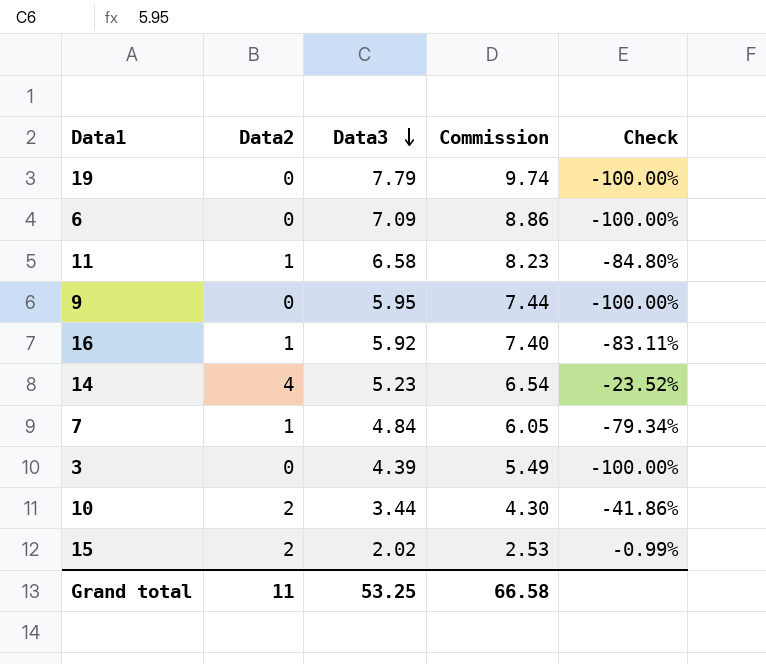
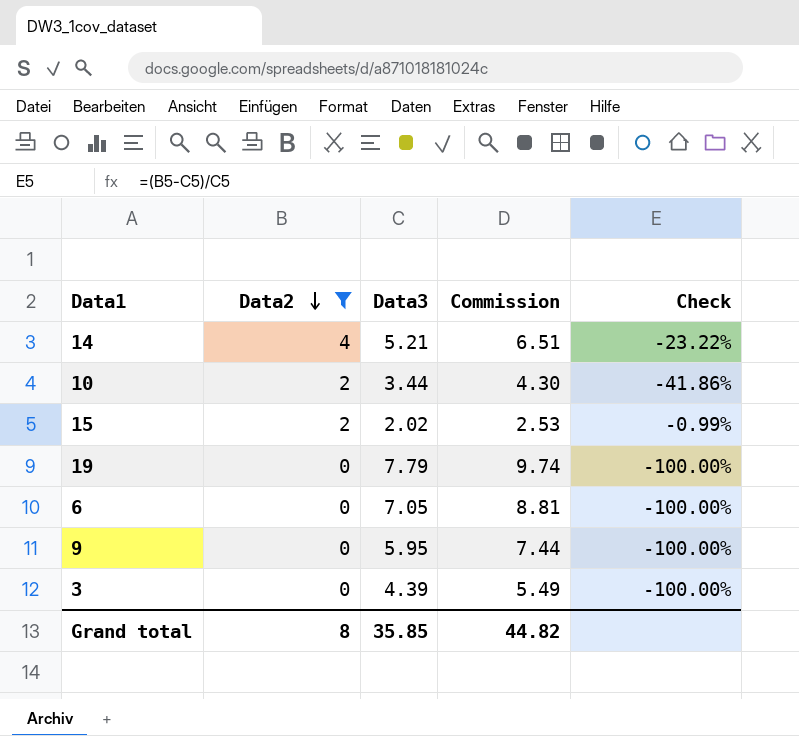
filter: none -> Data2 != 1
row order: Data3 descending -> Data2 descending
14 | Data3: 5.23 -> 5.21
14 | Commission: 6.54 -> 6.51
14 | Check: -23.52% -> -23.22%
6 | Data3: 7.09 -> 7.05
6 | Commission: 8.86 -> 8.81
Grand total | Data2: 11 -> 8
Grand total | Data3: 53.25 -> 35.85
Grand total | Commission: 66.58 -> 44.82

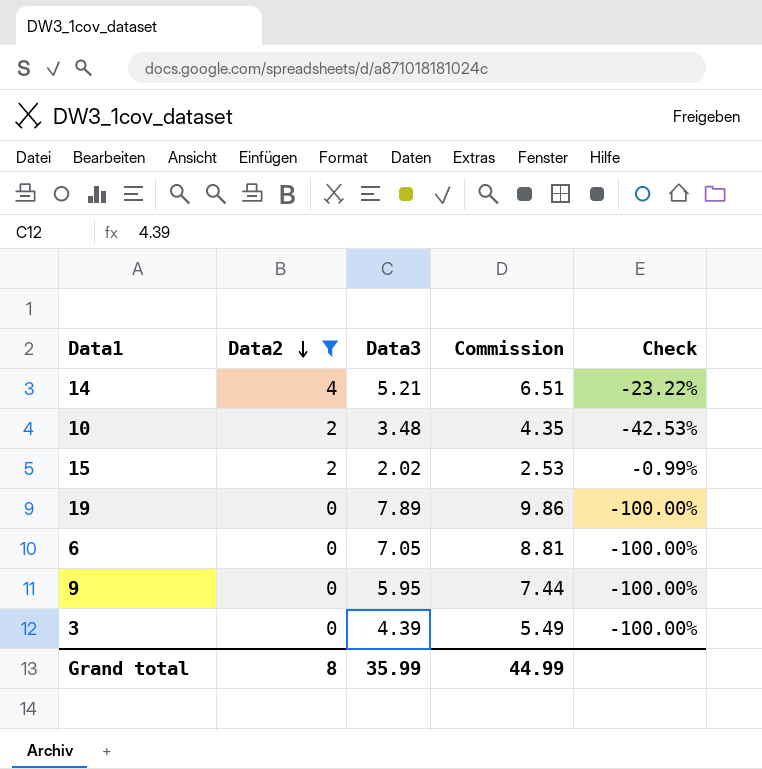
10 | Data3: 3.44 -> 3.48
10 | Commission: 4.30 -> 4.35
10 | Check: -41.86% -> -42.53%
19 | Data3: 7.79 -> 7.89
19 | Commission: 9.74 -> 9.86
Grand total | Data3: 35.85 -> 35.99
Grand total | Commission: 44.82 -> 44.99

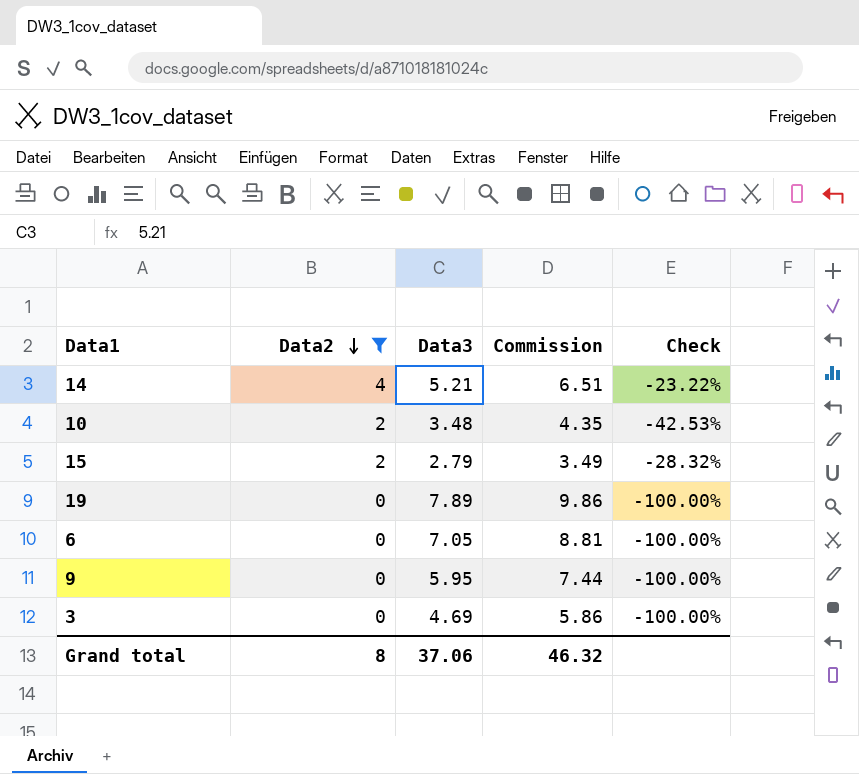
15 | Data3: 2.02 -> 2.79
15 | Commission: 2.53 -> 3.49
15 | Check: -0.99% -> -28.32%
3 | Data3: 4.39 -> 4.69
3 | Commission: 5.49 -> 5.86
Grand total | Data3: 35.99 -> 37.06
Grand total | Commission: 44.99 -> 46.32

